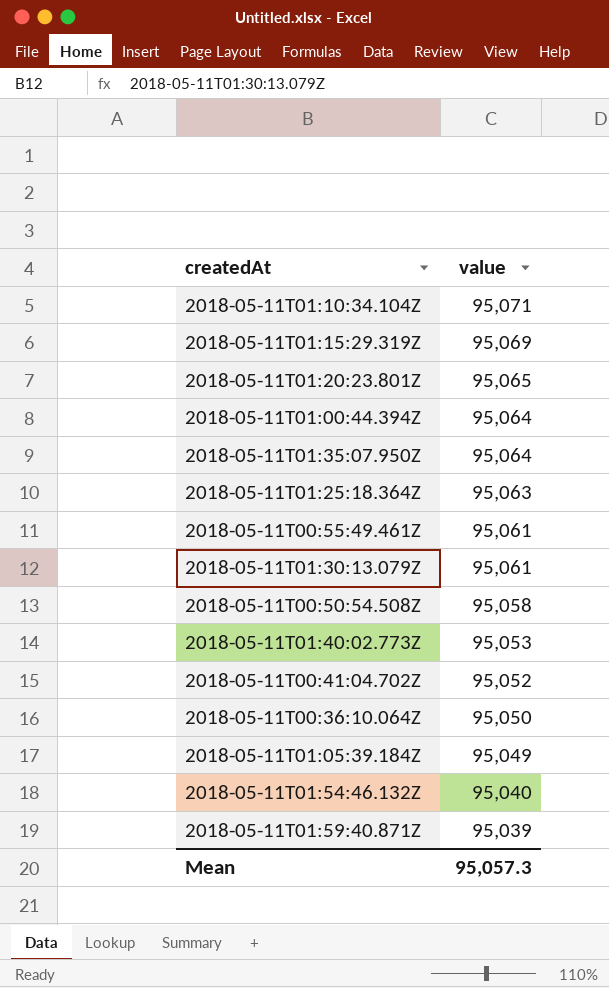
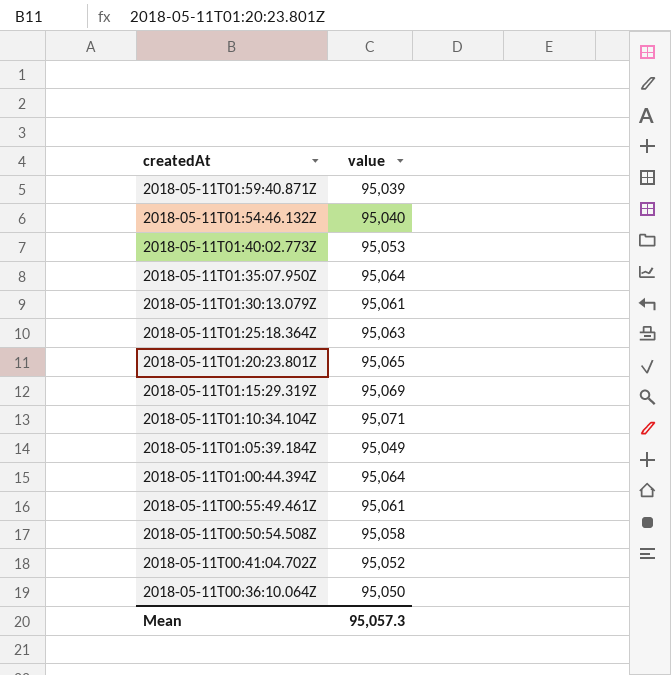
row order: value descending -> createdAt descending

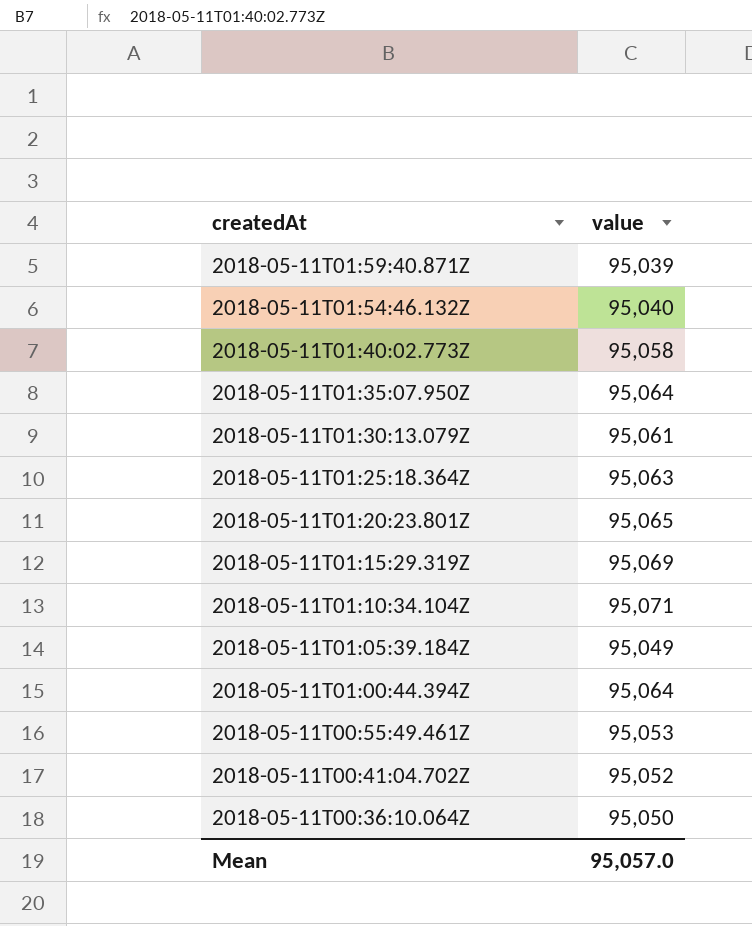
row 2018-05-11T00:50:54.508Z: 95,058 -> none
2018-05-11T01:40:02.773Z | value: 95,053 -> 95,058
2018-05-11T00:55:49.461Z | value: 95,061 -> 95,053
Mean | value: 95,057.3 -> 95,057.0

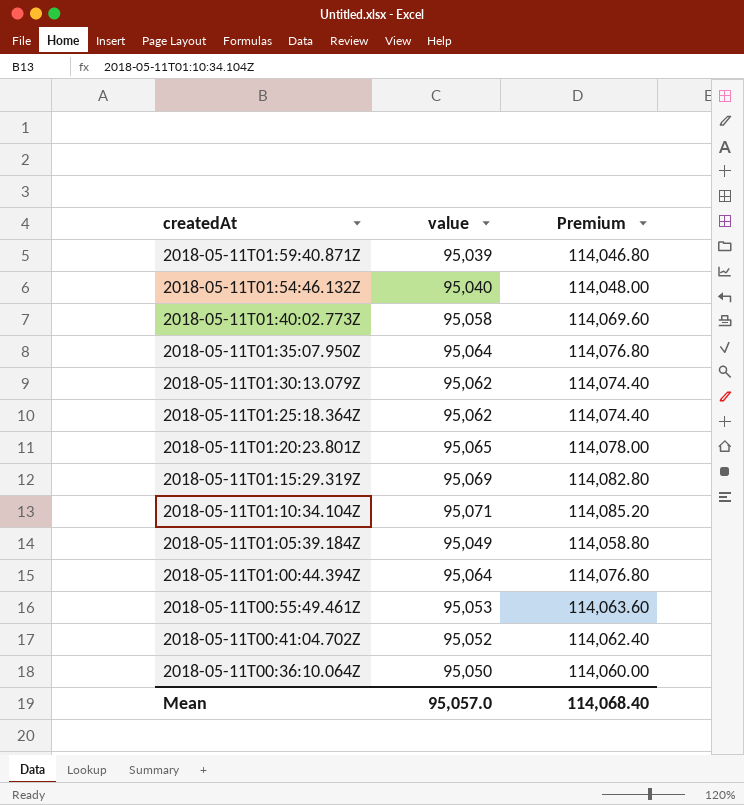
column Premium | formula: none -> [value] * 1.2
2018-05-11T01:30:13.079Z | value: 95,061 -> 95,062
2018-05-11T01:25:18.364Z | value: 95,063 -> 95,062

